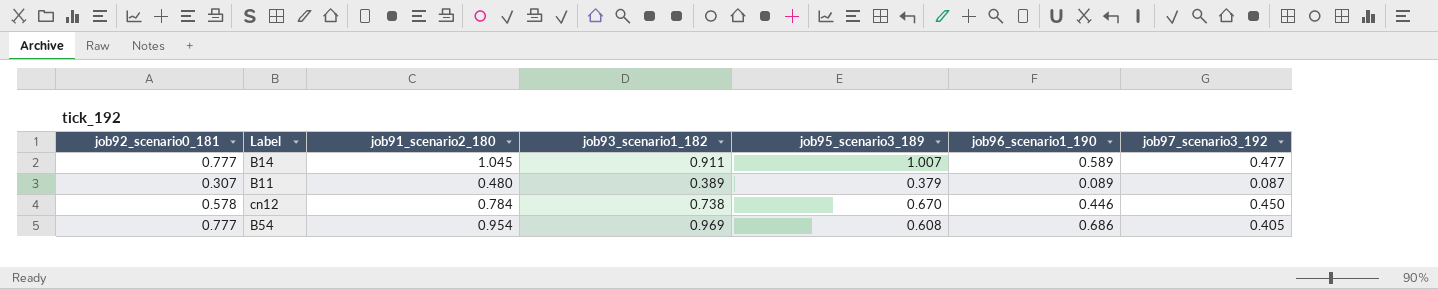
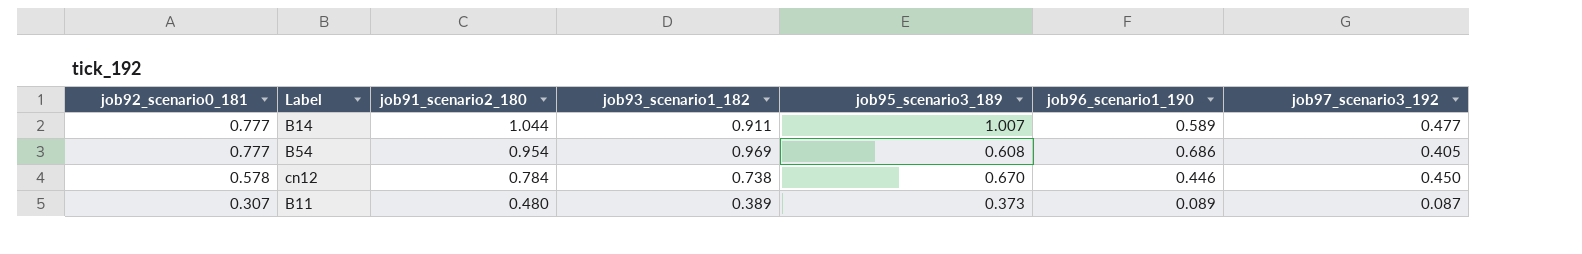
row order: none -> job92_scenario0_181 descending
B14 | job91_scenario2_180: 1.045 -> 1.044
B11 | job95_scenario3_189: 0.379 -> 0.373

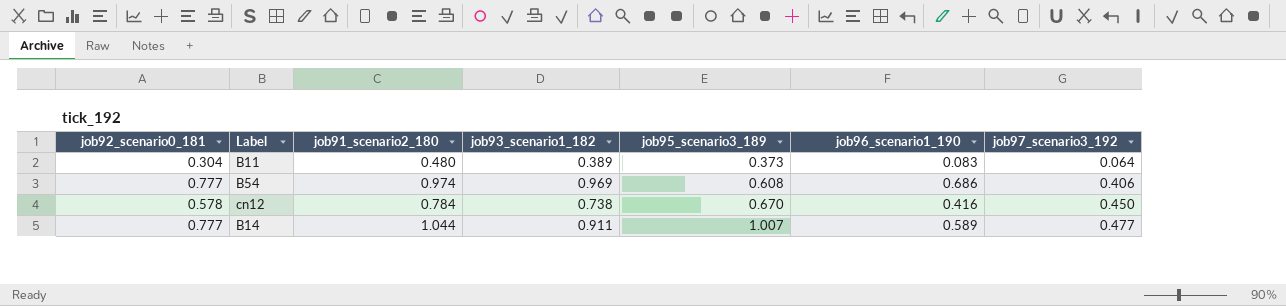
row order: job92_scenario0_181 descending -> job95_scenario3_189 ascending
B11 | job92_scenario0_181: 0.307 -> 0.304
B11 | job96_scenario1_190: 0.089 -> 0.083
B11 | job97_scenario3_192: 0.087 -> 0.064
B54 | job91_scenario2_180: 0.954 -> 0.974
B54 | job97_scenario3_192: 0.405 -> 0.406
cn12 | job96_scenario1_190: 0.446 -> 0.416

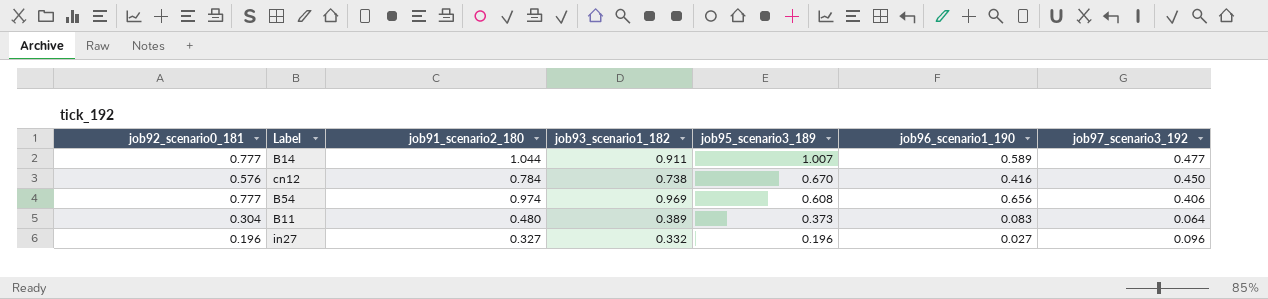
row order: job95_scenario3_189 ascending -> job95_scenario3_189 descending
cn12 | job92_scenario0_181: 0.578 -> 0.576
B54 | job96_scenario1_190: 0.686 -> 0.656
row in27: none -> 0.196 | 0.327 | 0.332 | 0.196 | 0.027 | 0.096

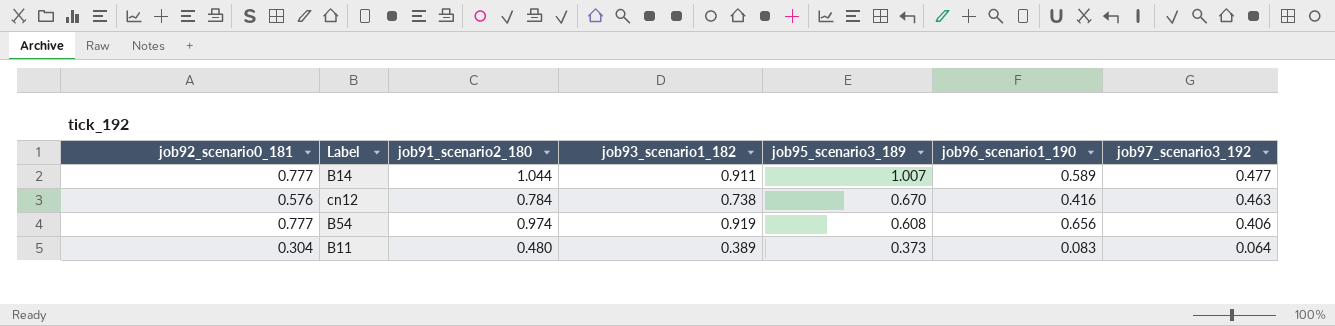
row in27: 0.196 | 0.327 | 0.332 | 0.196 | 0.027 | 0.096 -> none
cn12 | job97_scenario3_192: 0.450 -> 0.463
B54 | job93_scenario1_182: 0.969 -> 0.919

